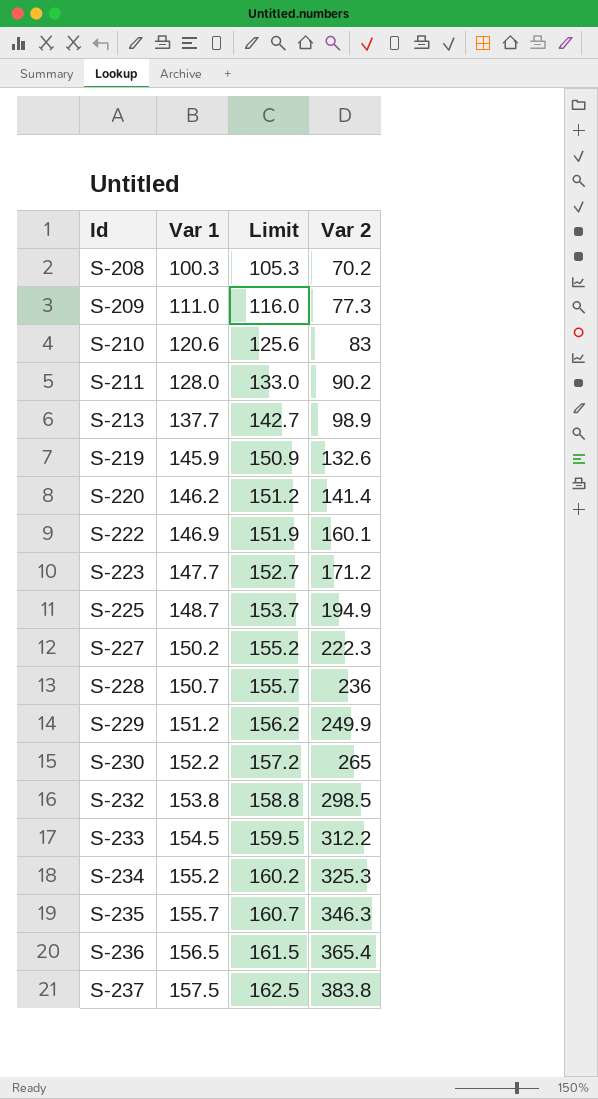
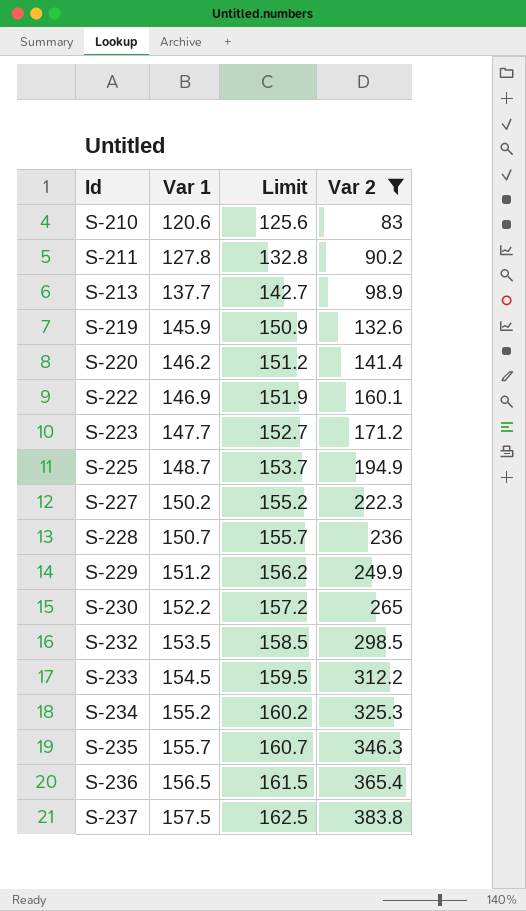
filter: none -> Var 2 >= 83
S-211 | Var 1: 128.0 -> 127.8
S-211 | Limit: 133.0 -> 132.8
S-232 | Var 1: 153.8 -> 153.5
S-232 | Limit: 158.8 -> 158.5

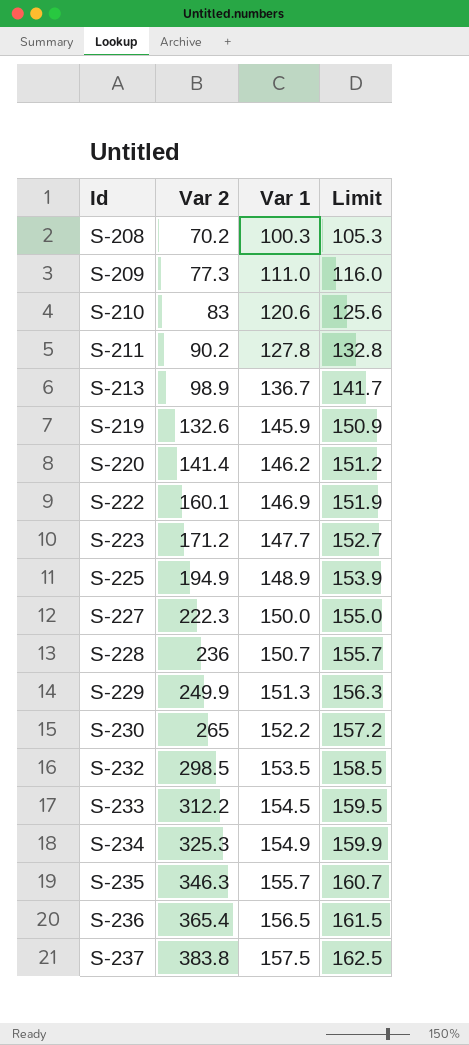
filter: Var 2 >= 83 -> none
column Var 2 | position: 4 -> 2
S-213 | Var 1: 137.7 -> 136.7
S-213 | Limit: 142.7 -> 141.7
S-225 | Var 1: 148.7 -> 148.9
S-225 | Limit: 153.7 -> 153.9
S-227 | Var 1: 150.2 -> 150.0
S-227 | Limit: 155.2 -> 155.0
S-229 | Var 1: 151.2 -> 151.3
S-229 | Limit: 156.2 -> 156.3
S-234 | Var 1: 155.2 -> 154.9
S-234 | Limit: 160.2 -> 159.9

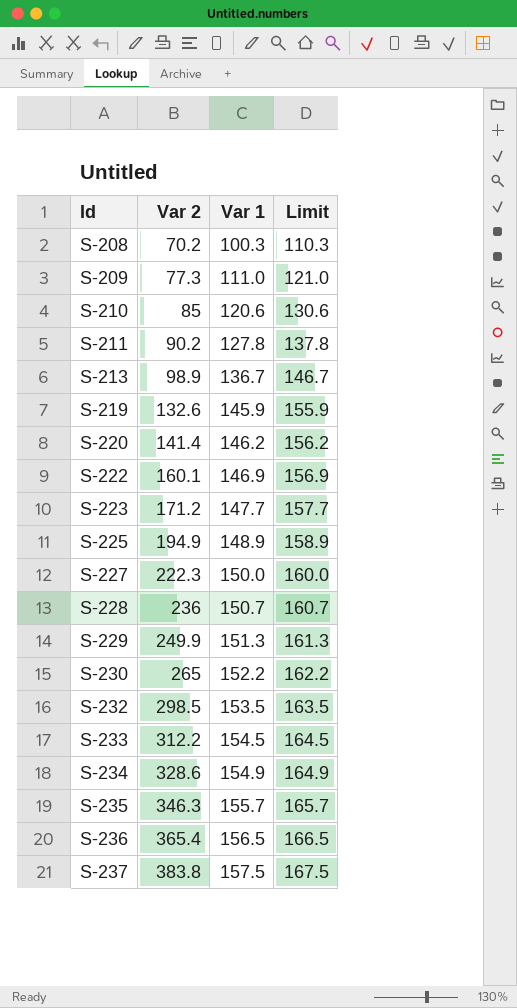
column Limit | formula: [Var 1] + 5 -> [Var 1] + 10
S-210 | Var 2: 83 -> 85
S-234 | Var 2: 325.3 -> 328.6

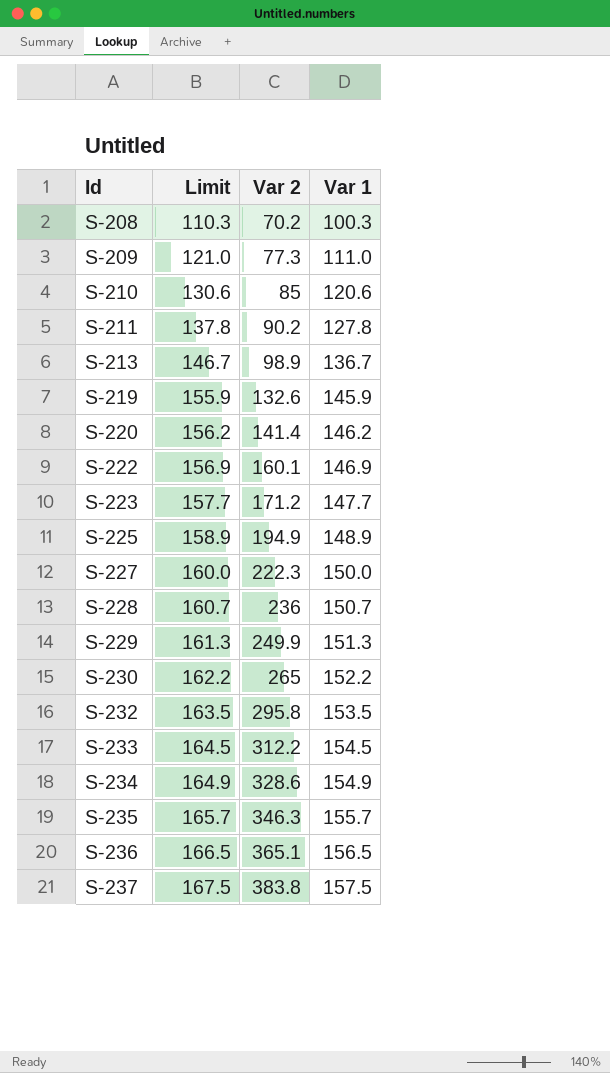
column Limit | position: 4 -> 2
S-232 | Var 2: 298.5 -> 295.8
S-236 | Var 2: 365.4 -> 365.1

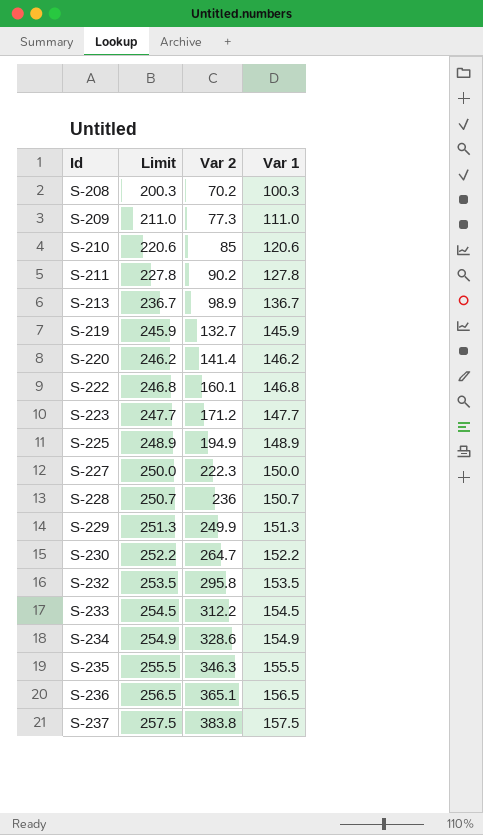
column Limit | formula: [Var 1] + 10 -> [Var 1] + 100
S-219 | Var 2: 132.6 -> 132.7
S-222 | Var 1: 146.9 -> 146.8
S-230 | Var 2: 265 -> 264.7
S-235 | Var 1: 155.7 -> 155.5

